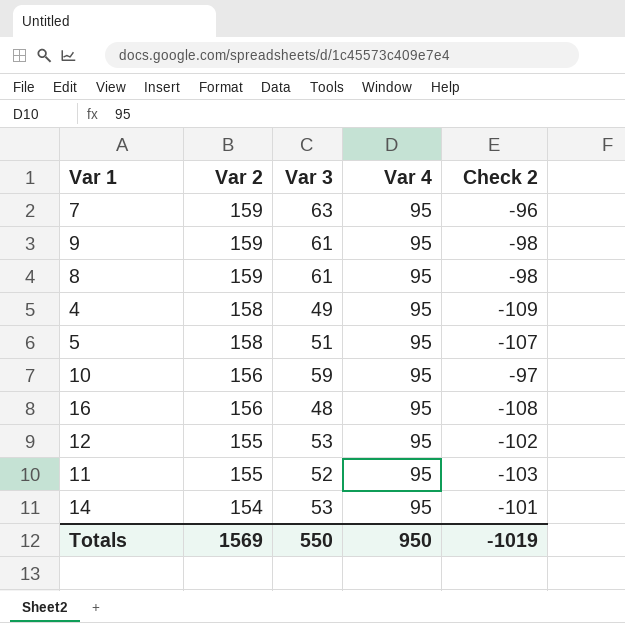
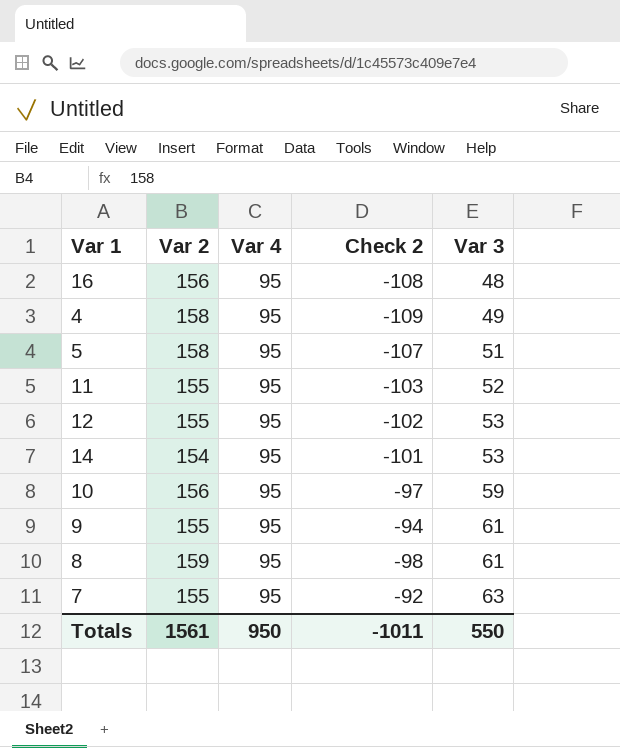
row order: Var 2 descending -> Var 3 ascending
column Var 3 | position: 3 -> 5
9 | Var 2: 159 -> 155
9 | Check 2: -98 -> -94
7 | Var 2: 159 -> 155
7 | Check 2: -96 -> -92
Totals | Var 2: 1569 -> 1561
Totals | Check 2: -1019 -> -1011

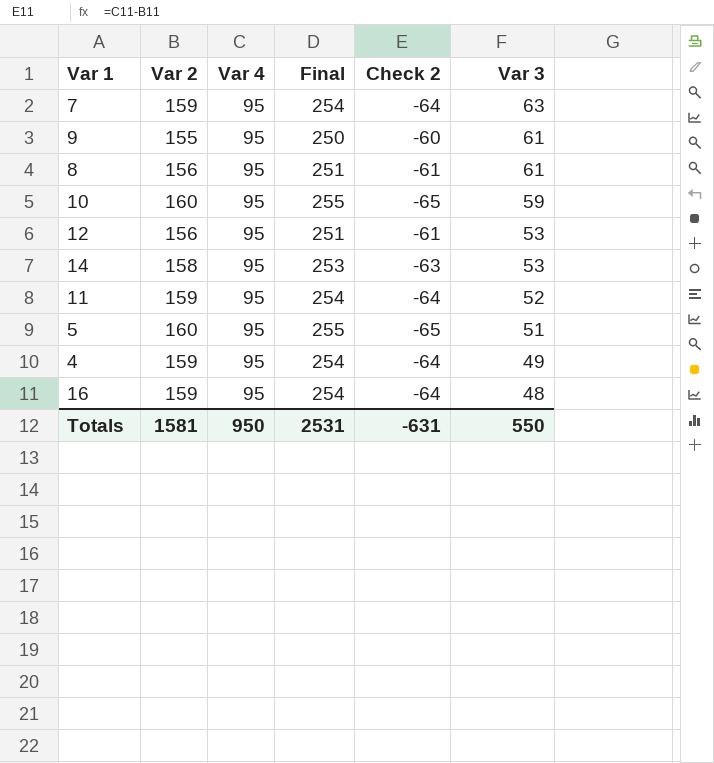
row order: Var 3 ascending -> Var 3 descending
column Final | formula: none -> [Var 2] + [Var 4]
column Check 2 | formula: [Var 3] - [Var 2] -> [Var 4] - [Var 2]
7 | Var 2: 155 -> 159
8 | Var 2: 159 -> 156
10 | Var 2: 156 -> 160
12 | Var 2: 155 -> 156
14 | Var 2: 154 -> 158
11 | Var 2: 155 -> 159
5 | Var 2: 158 -> 160
4 | Var 2: 158 -> 159
16 | Var 2: 156 -> 159
Totals | Var 2: 1561 -> 1581
Totals | Check 2: -1011 -> -631

